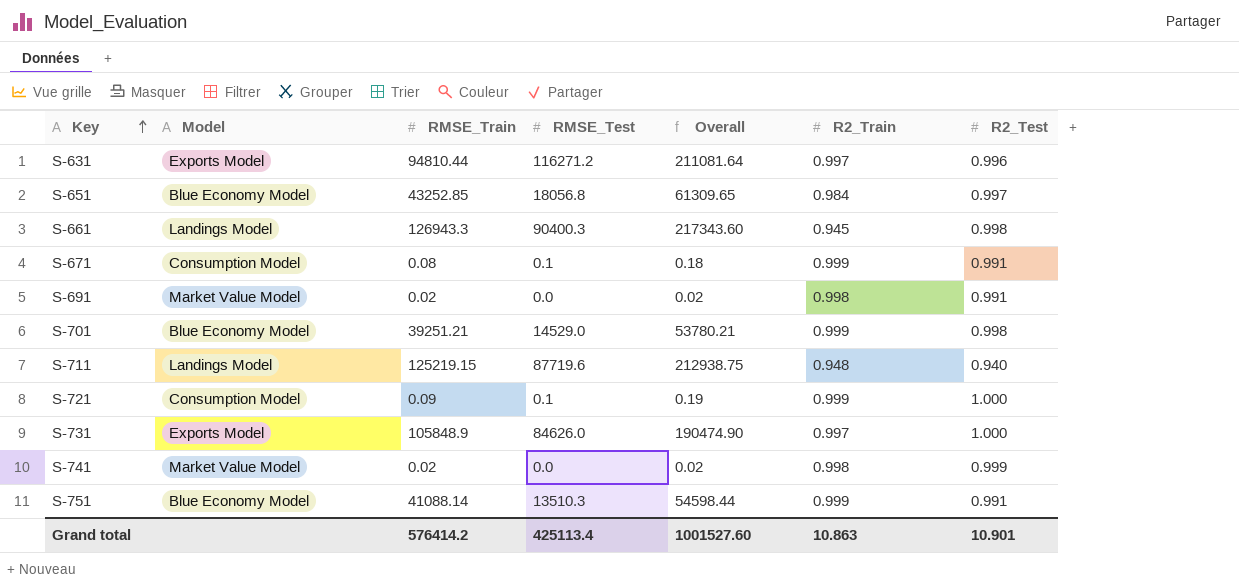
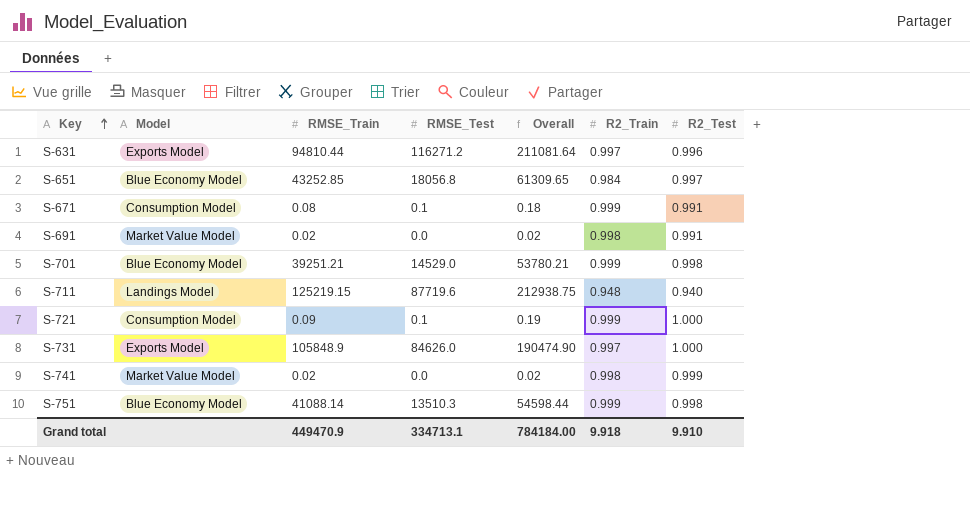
row S-661: Landings Model | 126943.3 | 90400.3 | 217343.60 | 0.945 | 0.998 -> none
S-751 | R2_Test: 0.991 -> 0.998
Grand total | RMSE_Train: 576414.2 -> 449470.9
Grand total | RMSE_Test: 425113.4 -> 334713.1
Grand total | Overall: 1001527.60 -> 784184.00
Grand total | R2_Train: 10.863 -> 9.918
Grand total | R2_Test: 10.901 -> 9.910

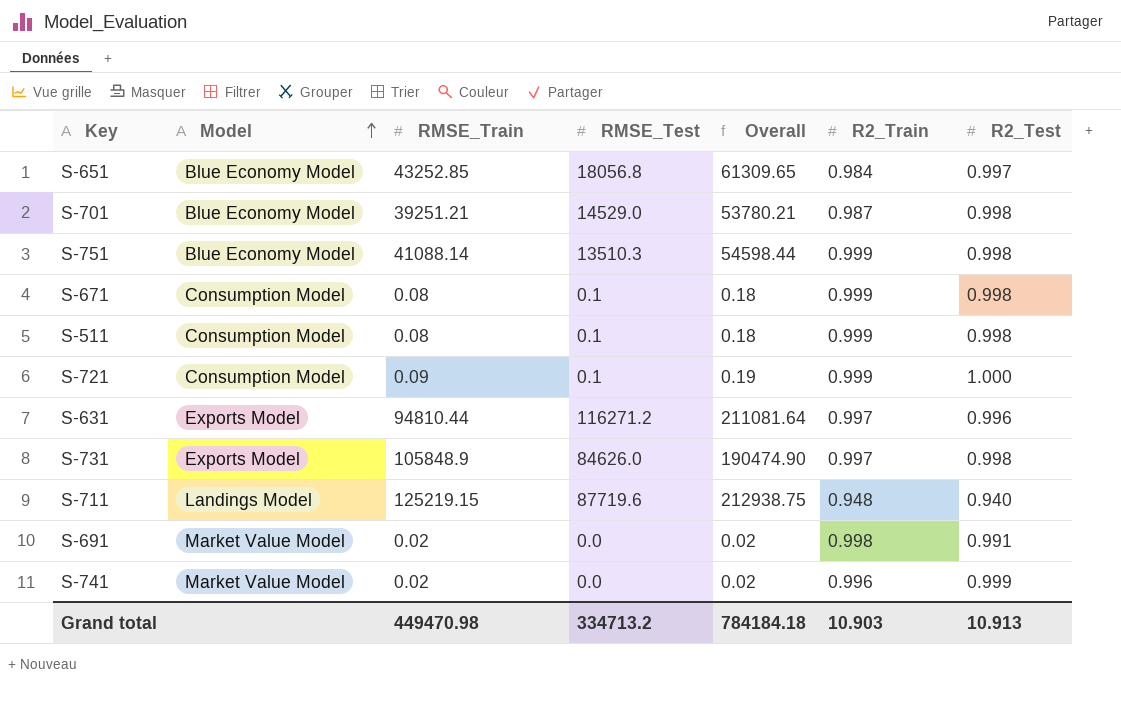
row order: Key ascending -> Model ascending
S-701 | R2_Train: 0.999 -> 0.987
S-671 | R2_Test: 0.991 -> 0.998
row S-511: none -> Consumption Model | 0.08 | 0.1 | 0.18 | 0.999 | 0.998
S-731 | R2_Test: 1.000 -> 0.998
S-741 | R2_Train: 0.998 -> 0.996
Grand total | RMSE_Train: 449470.9 -> 449470.98
Grand total | RMSE_Test: 334713.1 -> 334713.2
Grand total | Overall: 784184.00 -> 784184.18
Grand total | R2_Train: 9.918 -> 10.903
Grand total | R2_Test: 9.910 -> 10.913

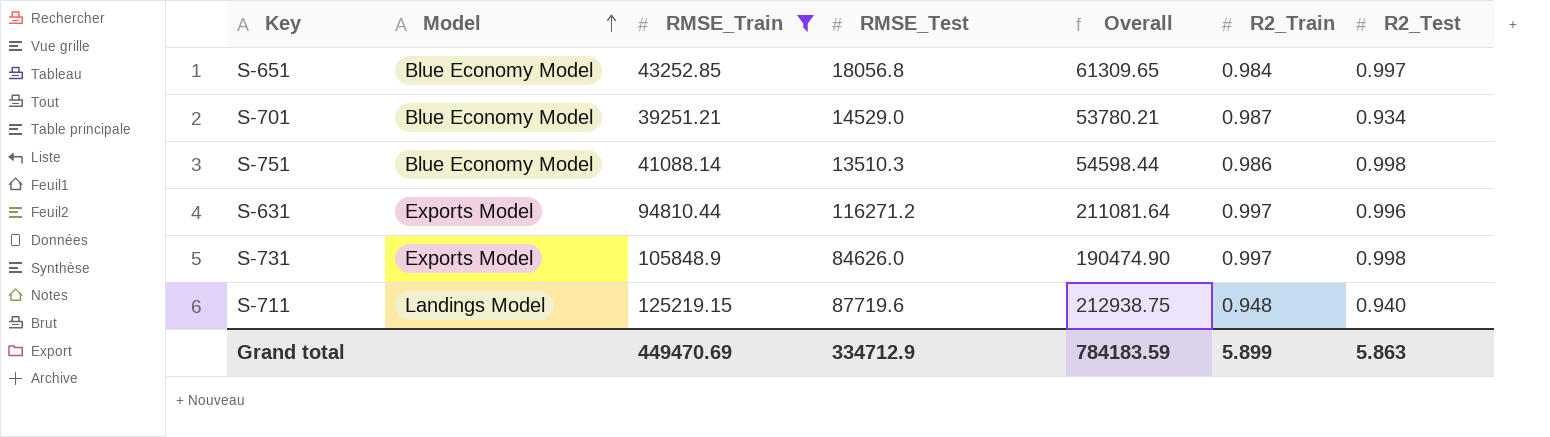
filter: none -> RMSE_Train >= 39251.21
S-701 | R2_Test: 0.998 -> 0.934
S-751 | R2_Train: 0.999 -> 0.986
Grand total | RMSE_Train: 449470.98 -> 449470.69
Grand total | RMSE_Test: 334713.2 -> 334712.9
Grand total | Overall: 784184.18 -> 784183.59
Grand total | R2_Train: 10.903 -> 5.899
Grand total | R2_Test: 10.913 -> 5.863

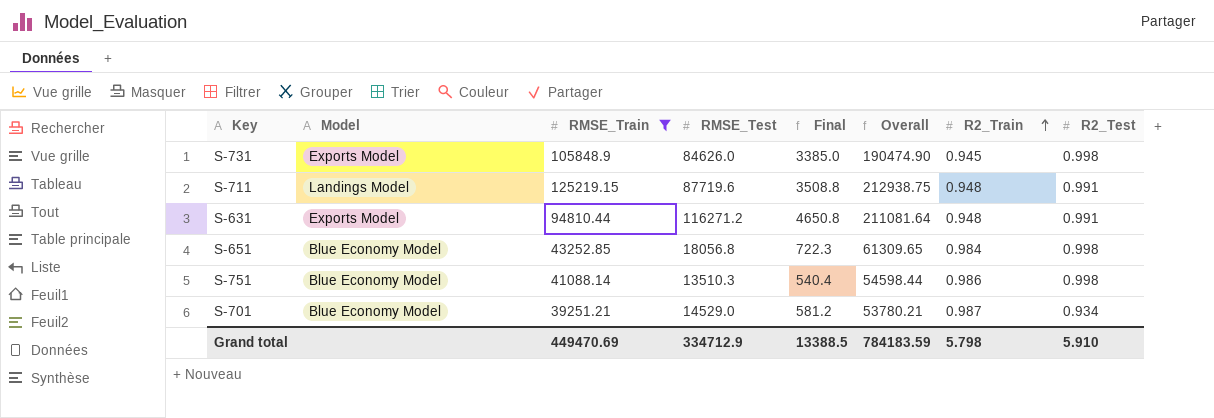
row order: Model ascending -> R2_Train ascending
column Final | formula: none -> [RMSE_Test] * 0.04
S-731 | R2_Train: 0.997 -> 0.945
S-711 | R2_Test: 0.940 -> 0.991
S-631 | R2_Train: 0.997 -> 0.948
S-631 | R2_Test: 0.996 -> 0.991
S-651 | R2_Test: 0.997 -> 0.998
Grand total | R2_Train: 5.899 -> 5.798
Grand total | R2_Test: 5.863 -> 5.910

